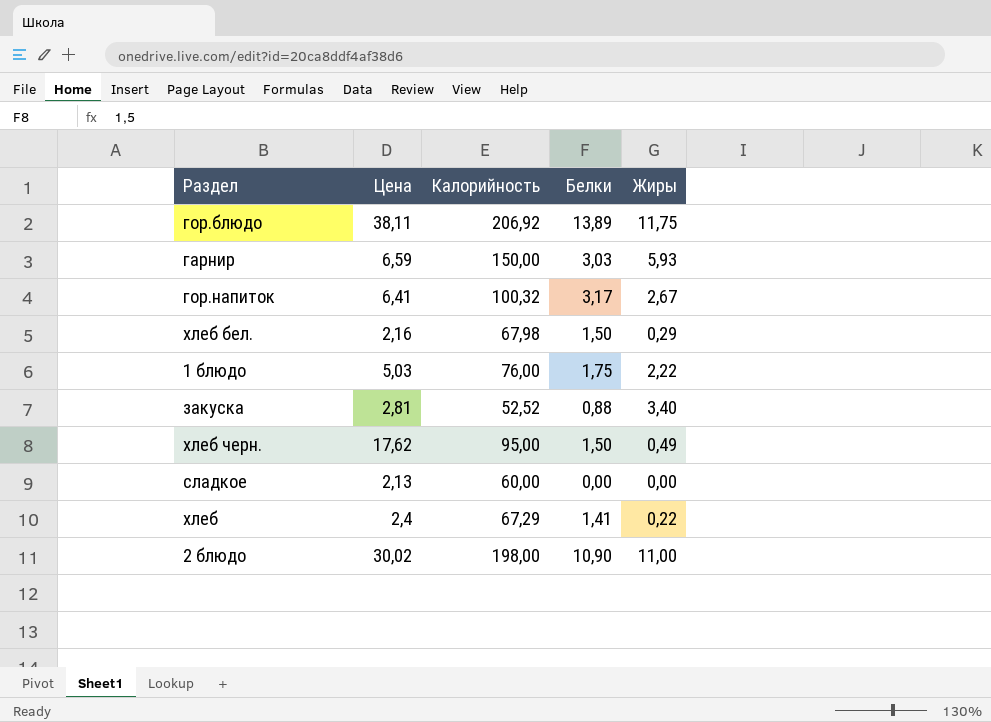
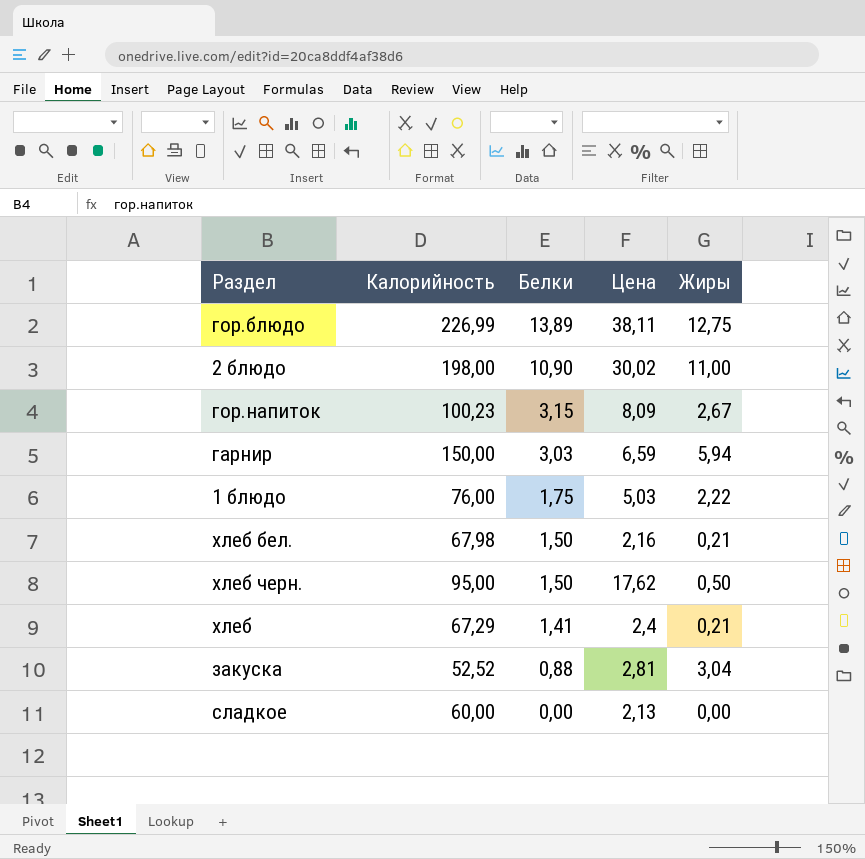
row order: none -> Белки descending
column Цена | position: 2 -> 4
гор.блюдо | Калорийность: 206,92 -> 226,99
гор.блюдо | Жиры: 11,75 -> 12,75
гор.напиток | Калорийность: 100,32 -> 100,23
гор.напиток | Белки: 3,17 -> 3,15
гор.напиток | Цена: 6,41 -> 8,09
гарнир | Жиры: 5,93 -> 5,94
хлеб бел. | Жиры: 0,29 -> 0,21
хлеб черн. | Жиры: 0,49 -> 0,50
хлеб | Жиры: 0,22 -> 0,21
закуска | Жиры: 3,40 -> 3,04

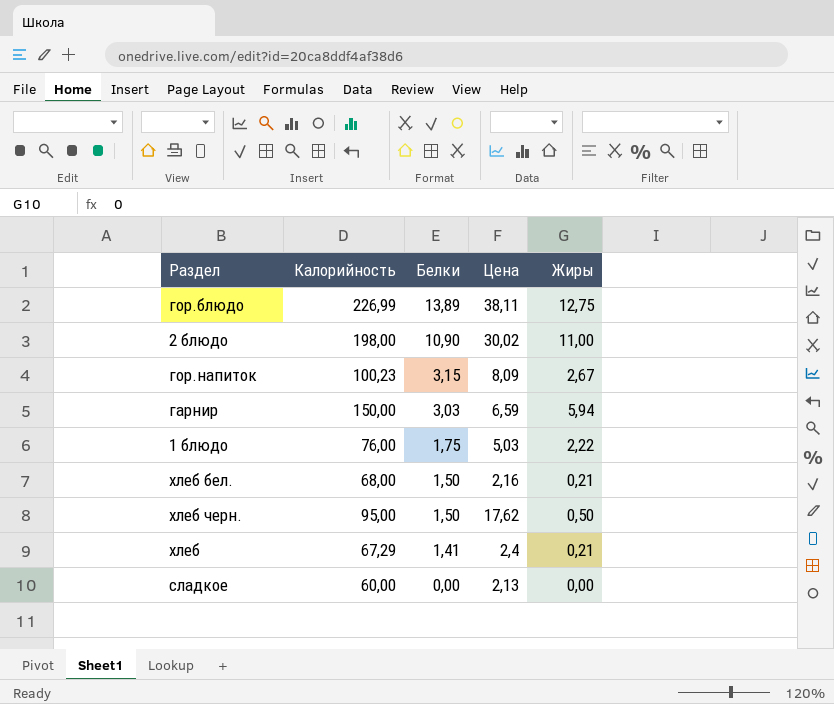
row закуска: 52,52 | 0,88 | 2,81 | 3,04 -> none
хлеб бел. | Калорийность: 67,98 -> 68,00

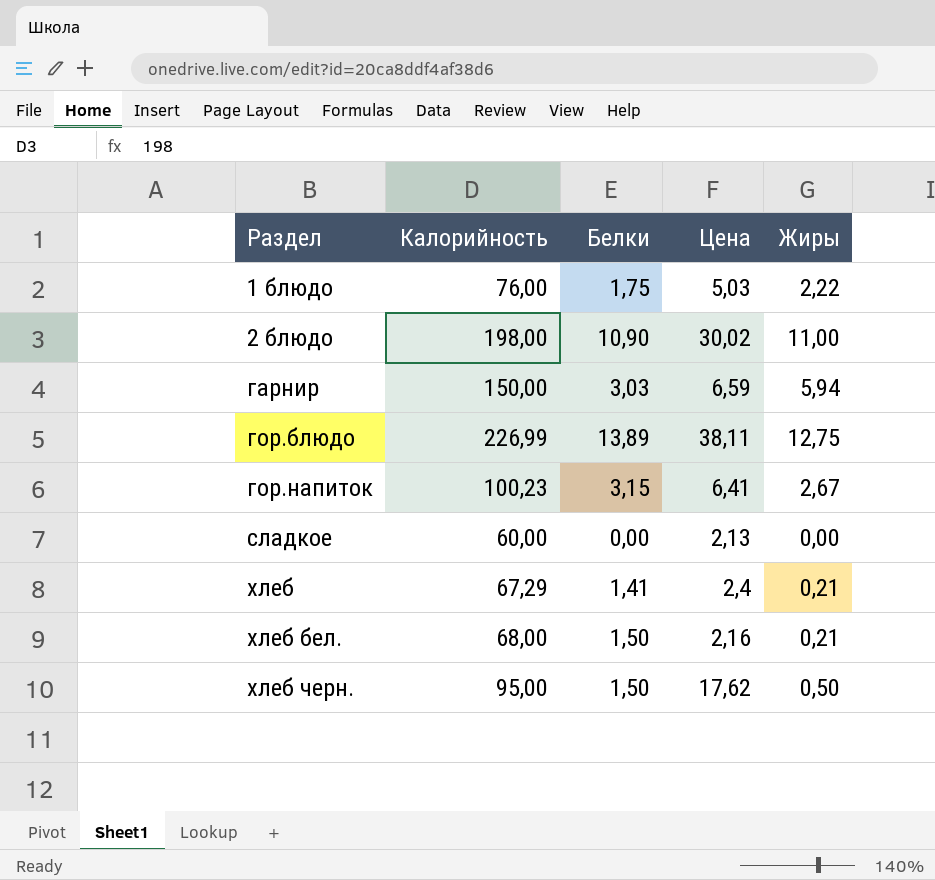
row order: Белки descending -> Раздел ascending
гор.напиток | Цена: 8,09 -> 6,41

